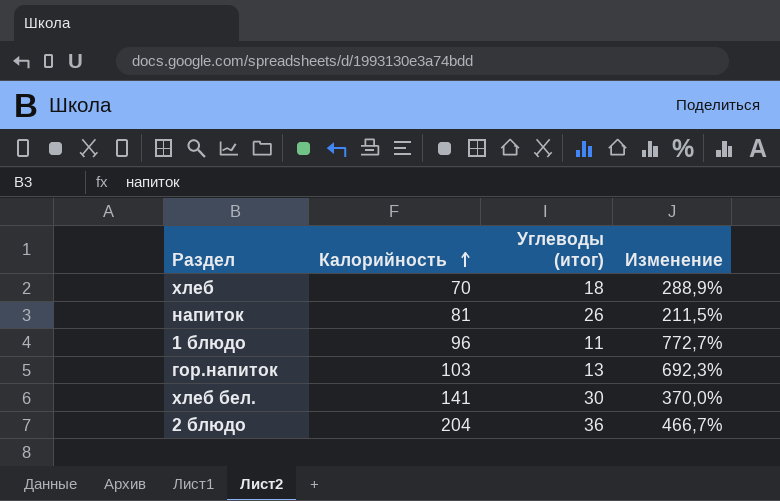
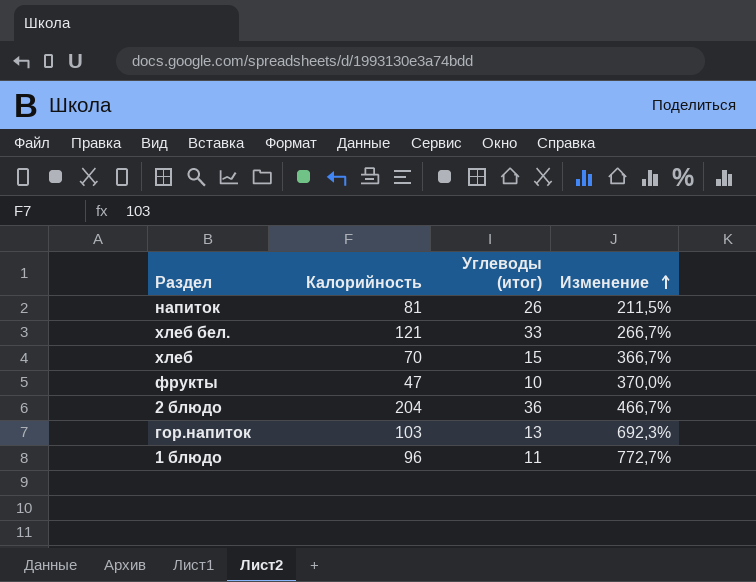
row order: Калорийность ascending -> Изменение ascending
хлеб бел. | Калорийность: 141 -> 121
хлеб бел. | Углеводы (итог): 30 -> 33
хлеб бел. | Изменение: 370,0% -> 266,7%
хлеб | Углеводы (итог): 18 -> 15
хлеб | Изменение: 288,9% -> 366,7%
row фрукты: none -> 47 | 10 | 370,0%

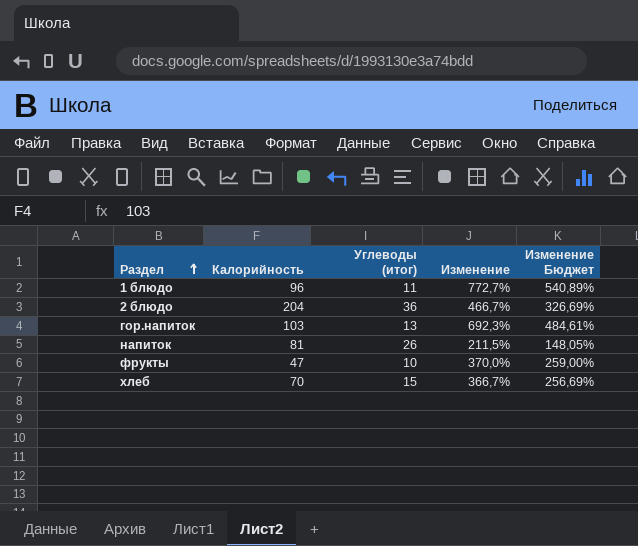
row order: Изменение ascending -> Раздел ascending
column Изменение Бюджет | formula: none -> [Изменение] * 0,7
row хлеб бел.: 121 | 33 | 266,7% -> none

